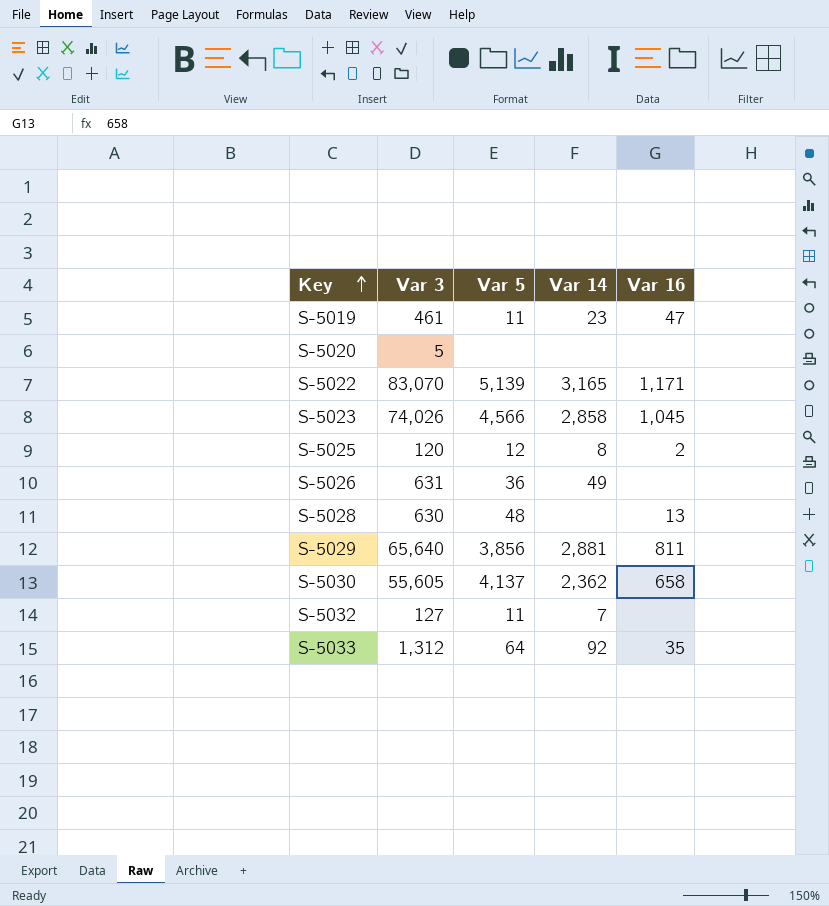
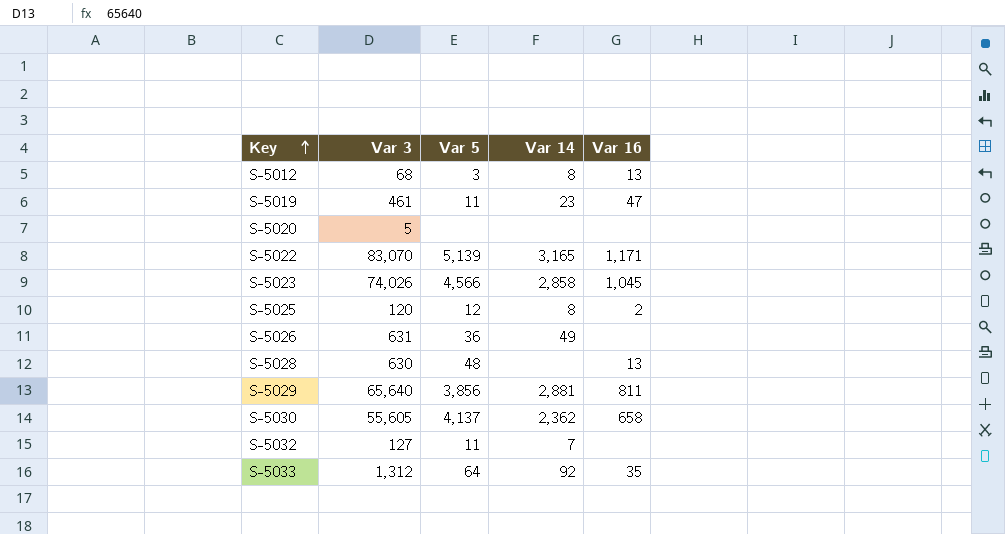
row S-5012: none -> 68 | 3 | 8 | 13

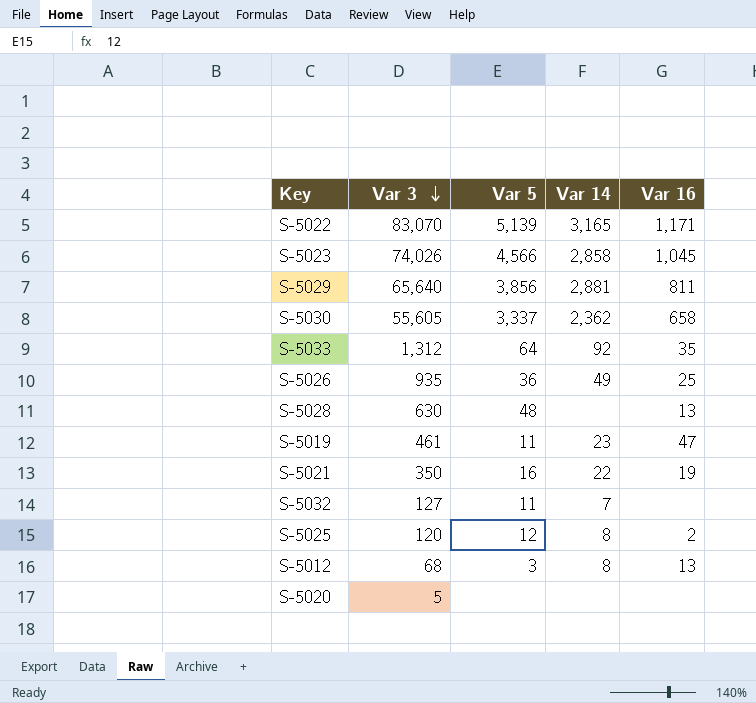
row order: Key ascending -> Var 3 descending
S-5030 | Var 5: 4,137 -> 3,337
S-5026 | Var 3: 631 -> 935
S-5026 | Var 16: none -> 25
row S-5021: none -> 350 | 16 | 22 | 19

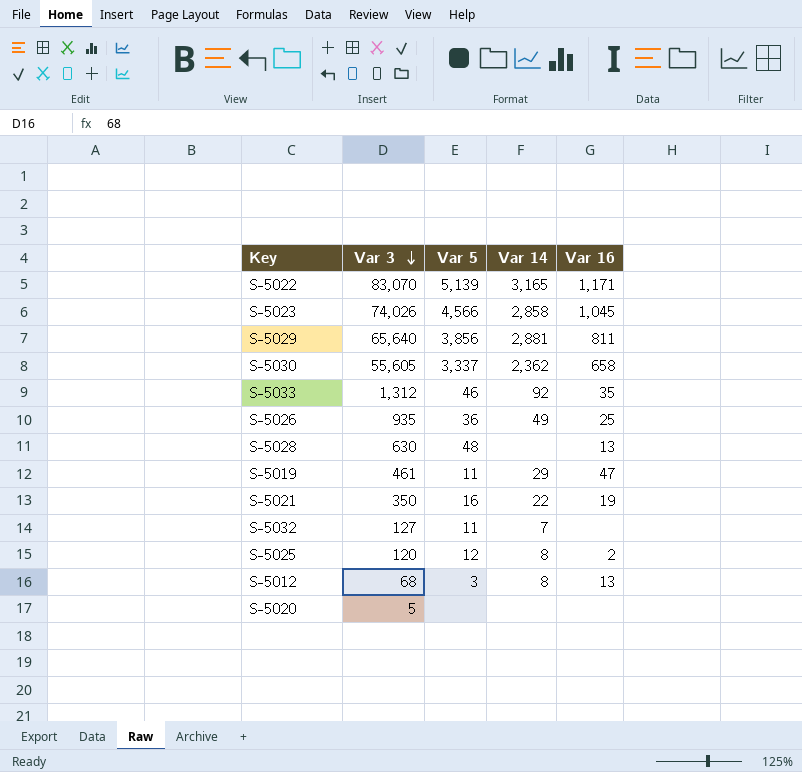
S-5033 | Var 5: 64 -> 46
S-5019 | Var 14: 23 -> 29

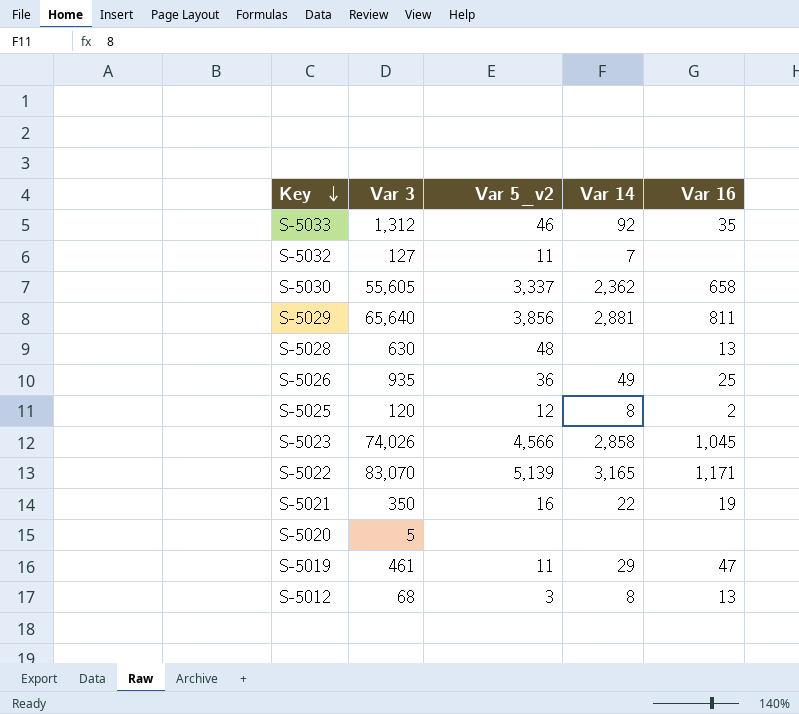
row order: Var 3 descending -> Key descending
column name: Var 5 -> Var 5_v2

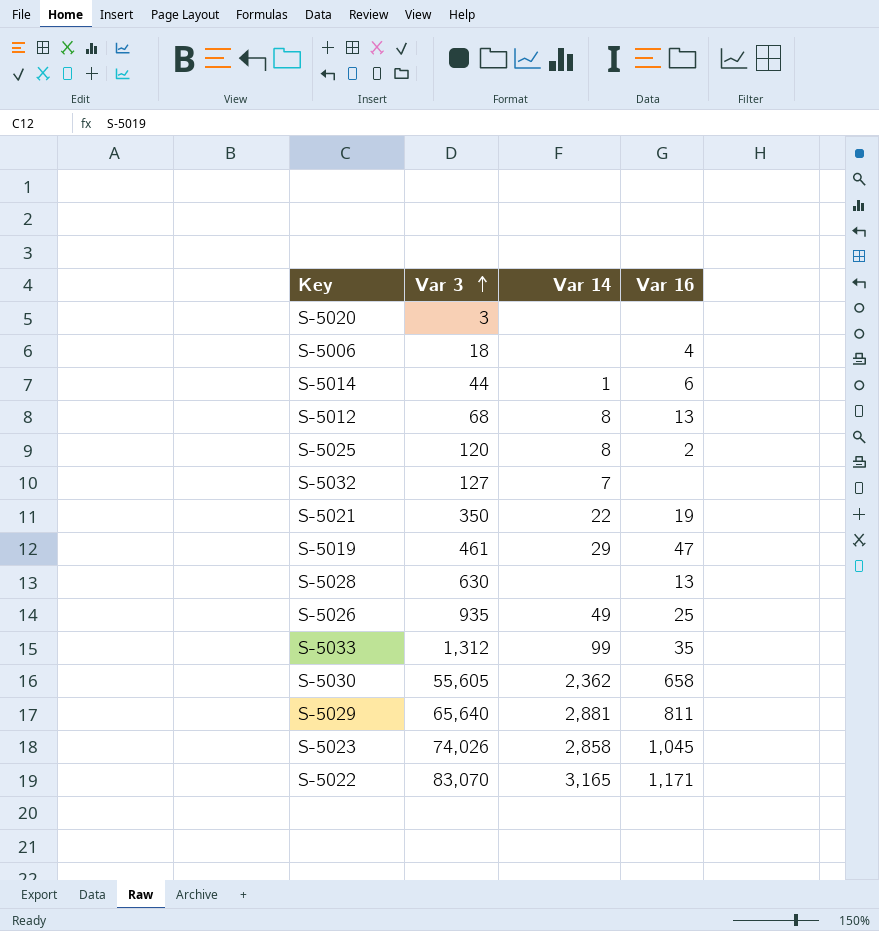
row order: Key descending -> Var 3 ascending
column Var 5_v2 | position: 3 -> none
S-5020 | Var 3: 5 -> 3
row S-5006: none -> 18 | none | 4
row S-5014: none -> 44 | 1 | 6
S-5033 | Var 14: 92 -> 99

